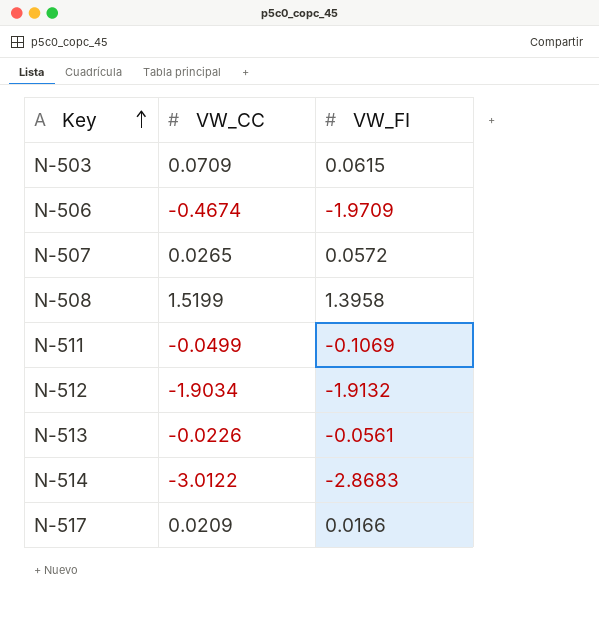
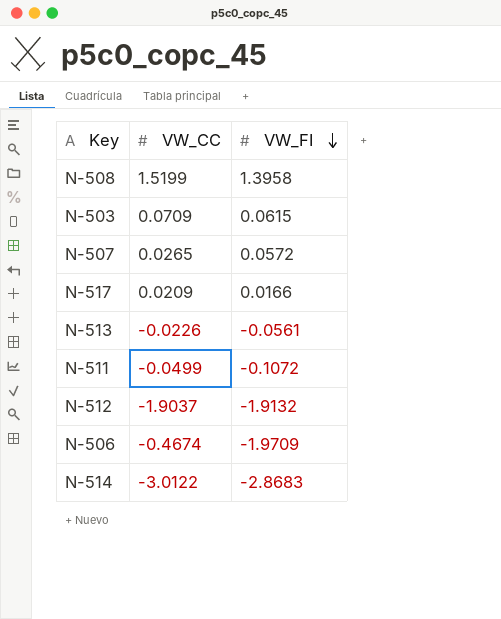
row order: Key ascending -> VW_FI descending
N-511 | VW_FI: -0.1069 -> -0.1072
N-512 | VW_CC: -1.9034 -> -1.9037

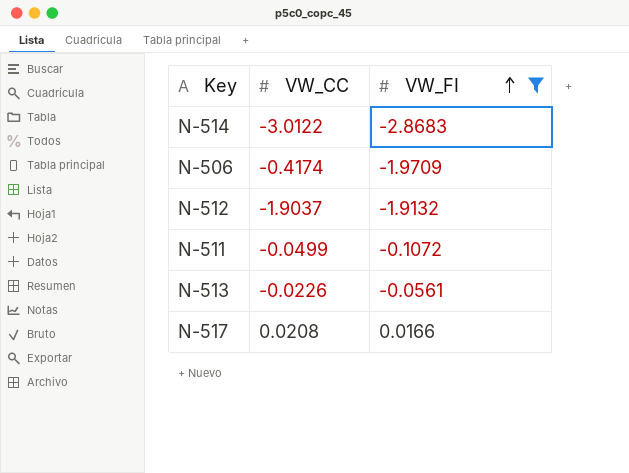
filter: none -> VW_FI <= 0.0166
row order: VW_FI descending -> VW_FI ascending
N-506 | VW_CC: -0.4674 -> -0.4174
N-517 | VW_CC: 0.0209 -> 0.0208

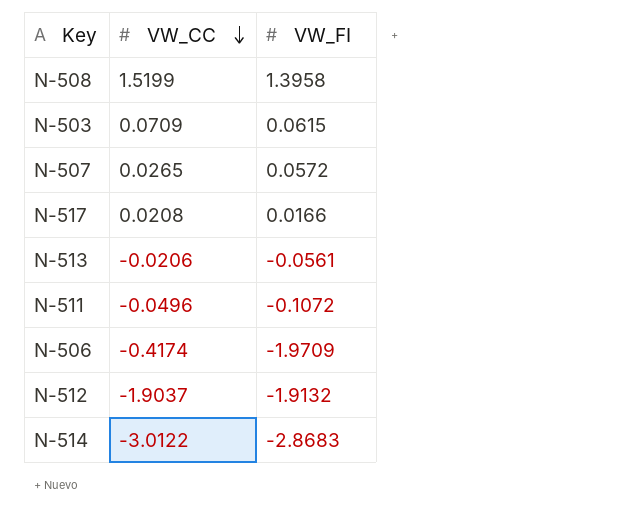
filter: VW_FI <= 0.0166 -> none
row order: VW_FI ascending -> VW_CC descending
N-513 | VW_CC: -0.0226 -> -0.0206
N-511 | VW_CC: -0.0499 -> -0.0496

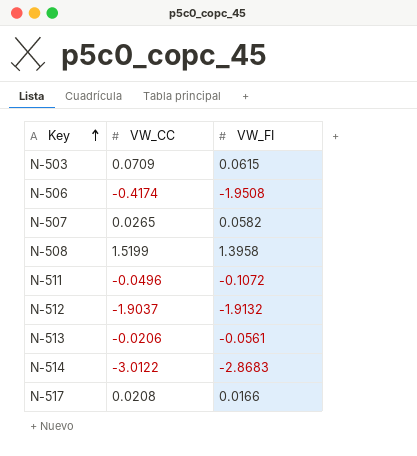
row order: VW_CC descending -> Key ascending
N-506 | VW_FI: -1.9709 -> -1.9508
N-507 | VW_FI: 0.0572 -> 0.0582

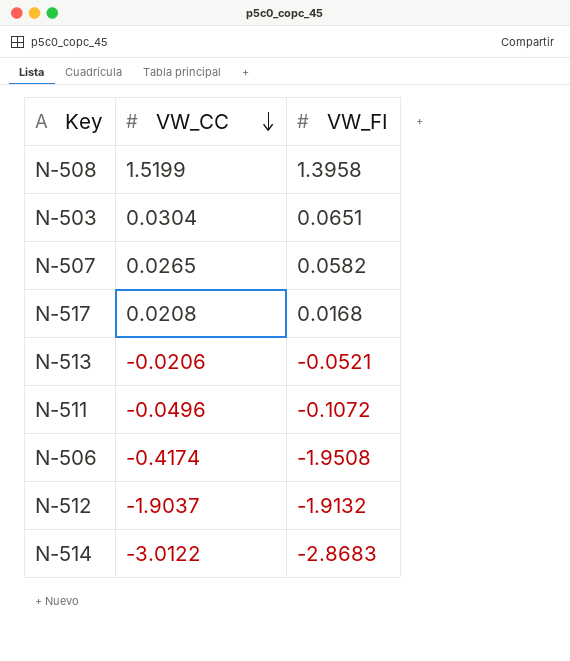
row order: Key ascending -> VW_CC descending
N-503 | VW_CC: 0.0709 -> 0.0304
N-503 | VW_FI: 0.0615 -> 0.0651
N-517 | VW_FI: 0.0166 -> 0.0168
N-513 | VW_FI: -0.0561 -> -0.0521

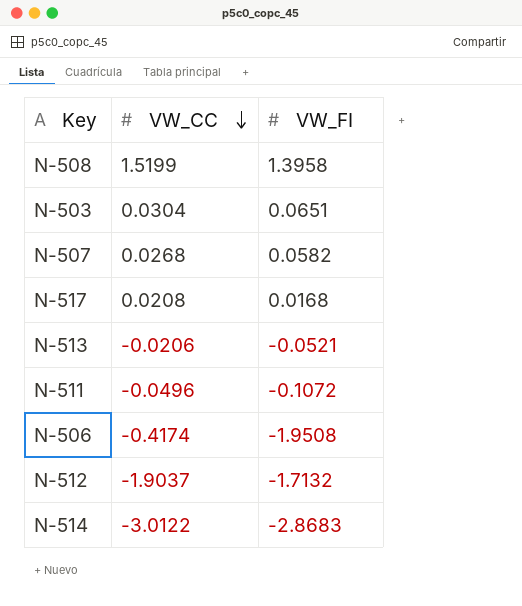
N-507 | VW_CC: 0.0265 -> 0.0268
N-512 | VW_FI: -1.9132 -> -1.7132

